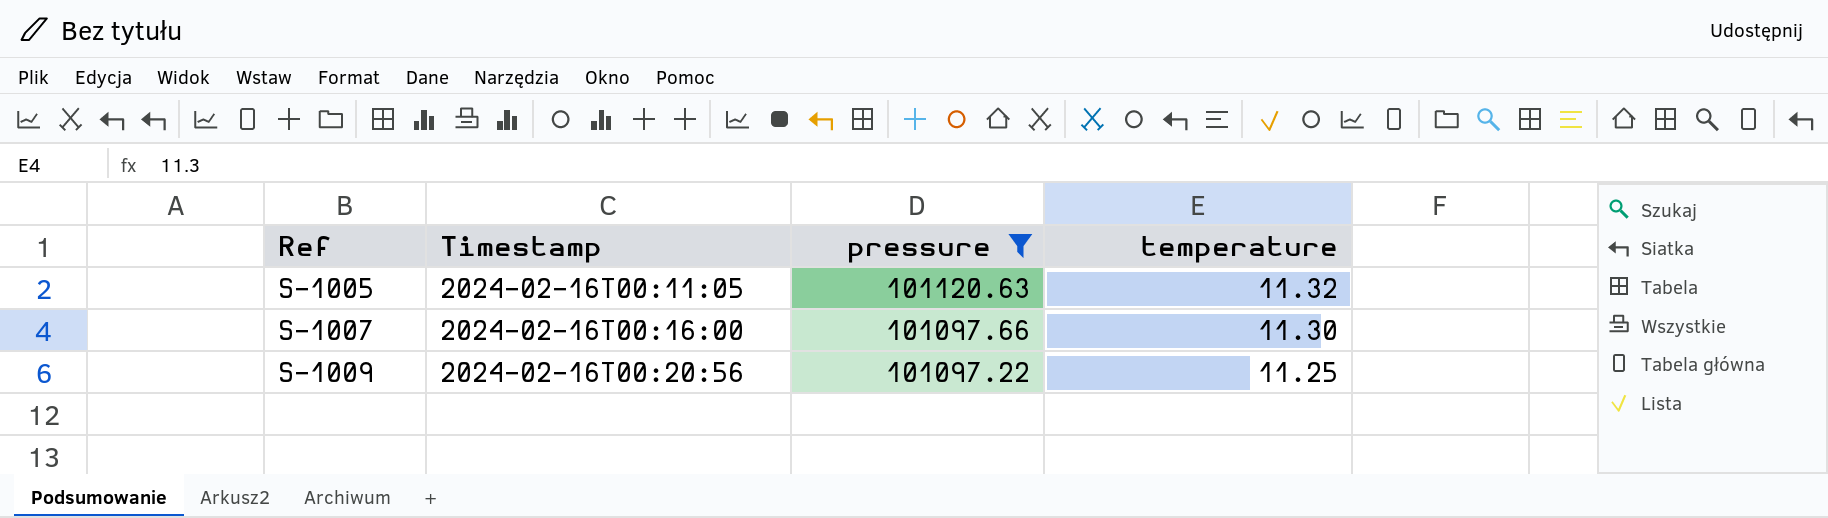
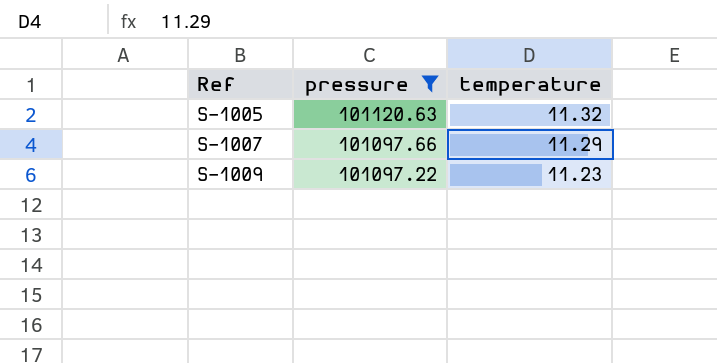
column Timestamp | position: 2 -> none
S-1007 | temperature: 11.30 -> 11.29
S-1009 | temperature: 11.25 -> 11.23

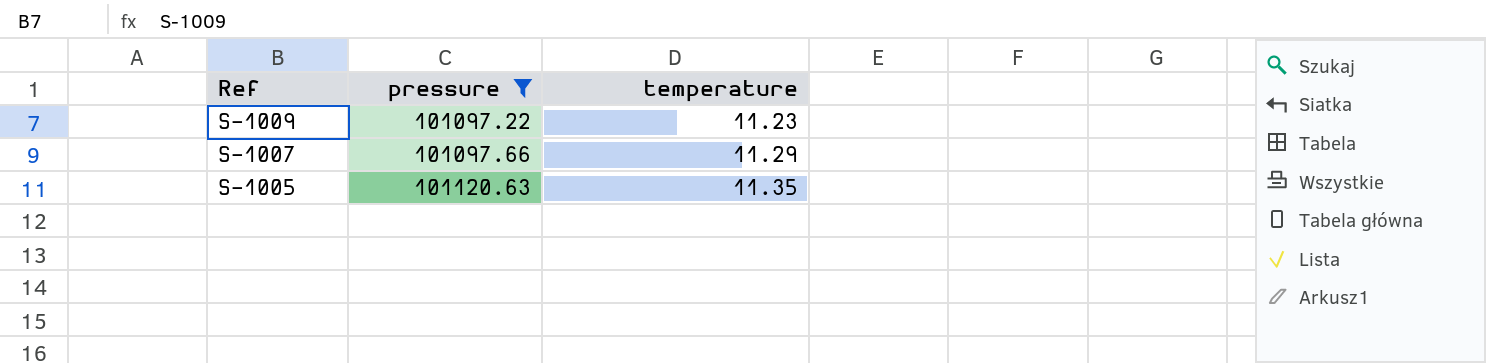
row order: Ref ascending -> Ref descending
S-1005 | temperature: 11.32 -> 11.35

